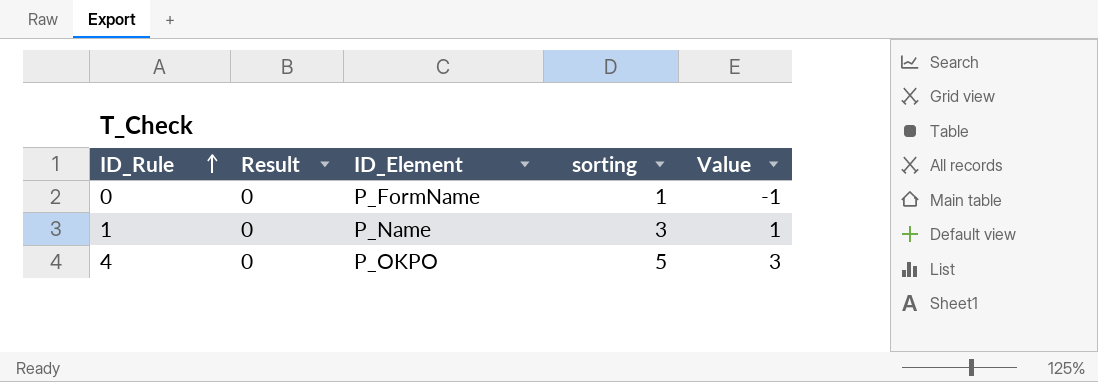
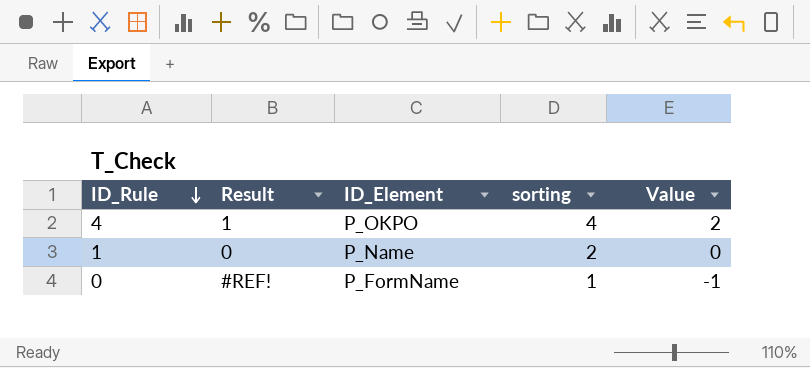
row order: ID_Rule ascending -> ID_Rule descending
4 | Result: 0 -> 1
4 | sorting: 5 -> 4
4 | Value: 3 -> 2
1 | sorting: 3 -> 2
1 | Value: 1 -> 0
0 | Result: 0 -> #REF!

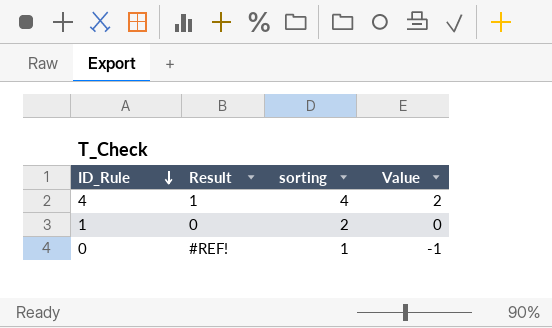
column ID_Element | position: 3 -> none

